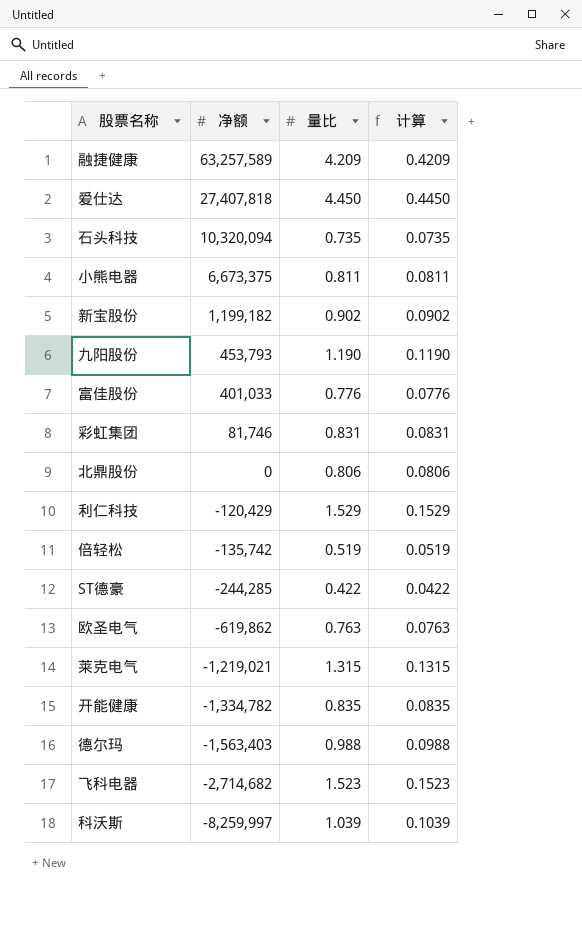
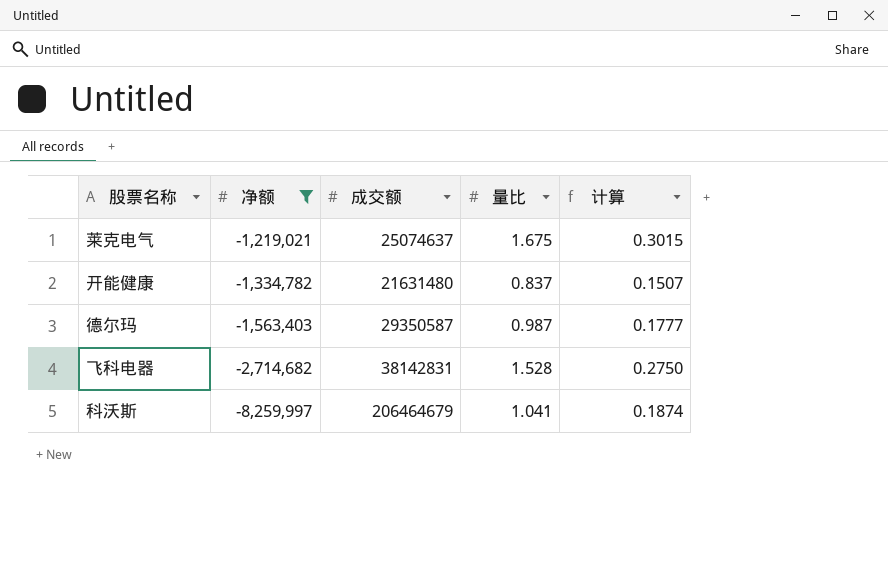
filter: none -> 净额 <= -1,219,021
column 成交额 | position: none -> 3
column 计算 | formula: [量比] * 0.1 -> [量比] * 0.18
莱克电气 | 量比: 1.315 -> 1.675
开能健康 | 量比: 0.835 -> 0.837
德尔玛 | 量比: 0.988 -> 0.987
飞科电器 | 量比: 1.523 -> 1.528
科沃斯 | 量比: 1.039 -> 1.041

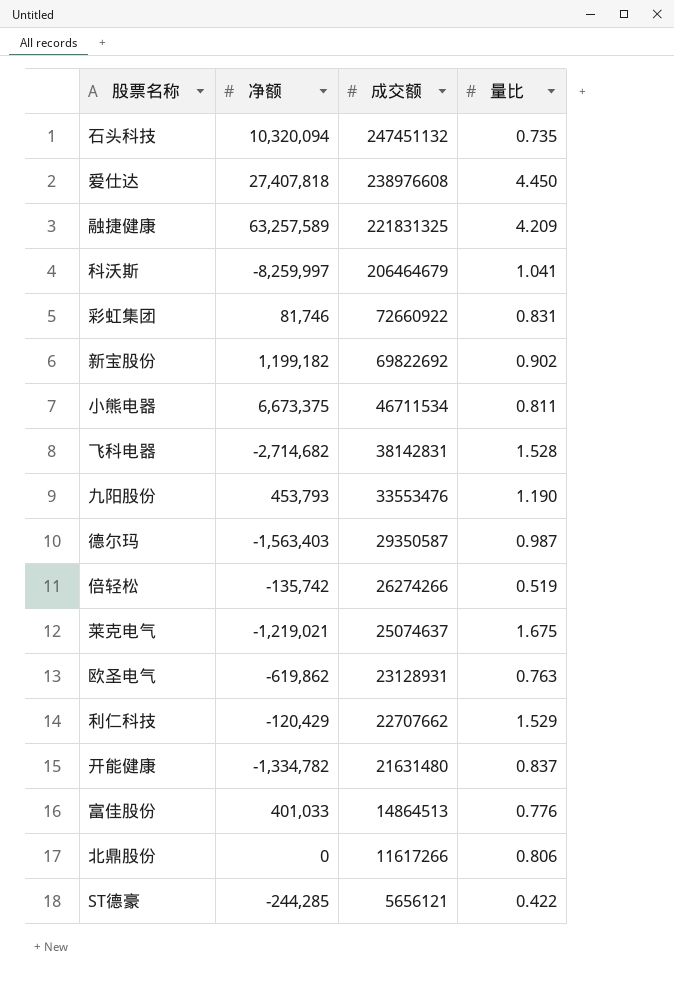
filter: 净额 <= -1,219,021 -> none
row order: 净额 descending -> 成交额 descending
column 计算 | formula: [量比] * 0.18 -> none

